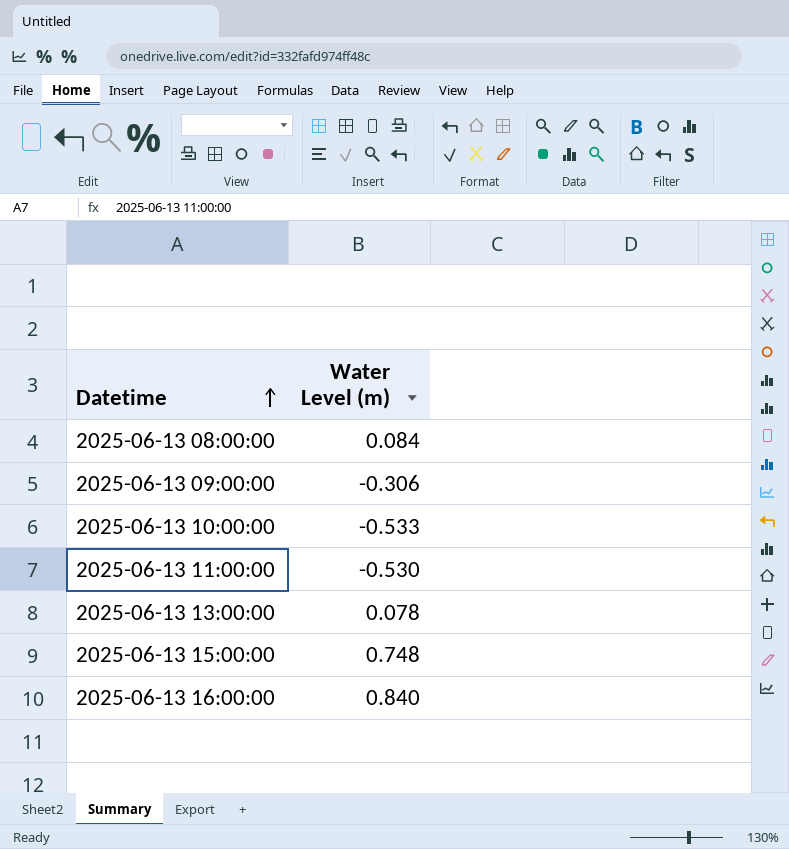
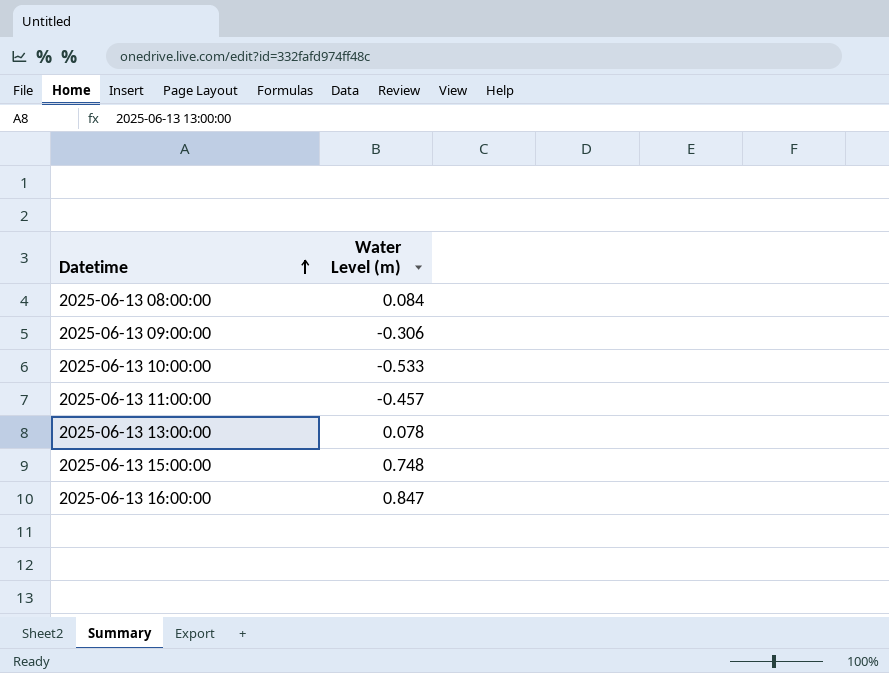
2025-06-13 11:00:00 | Water Level (m): -0.530 -> -0.457
2025-06-13 16:00:00 | Water Level (m): 0.840 -> 0.847

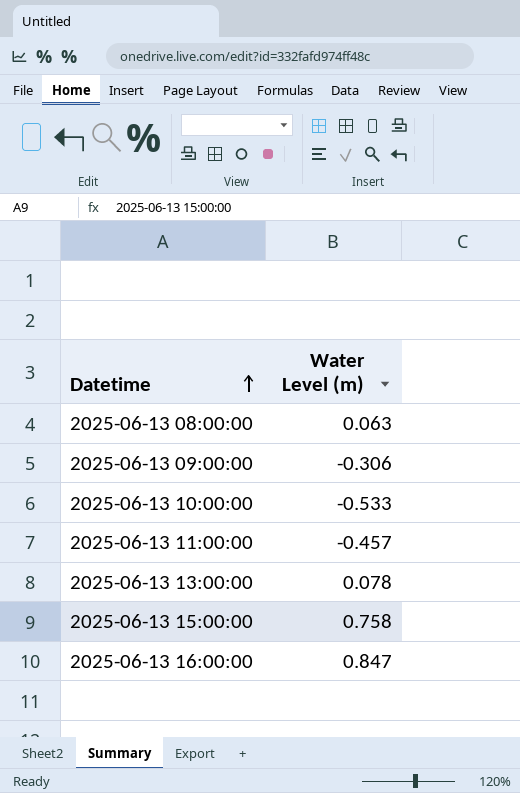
2025-06-13 08:00:00 | Water Level (m): 0.084 -> 0.063
2025-06-13 15:00:00 | Water Level (m): 0.748 -> 0.758

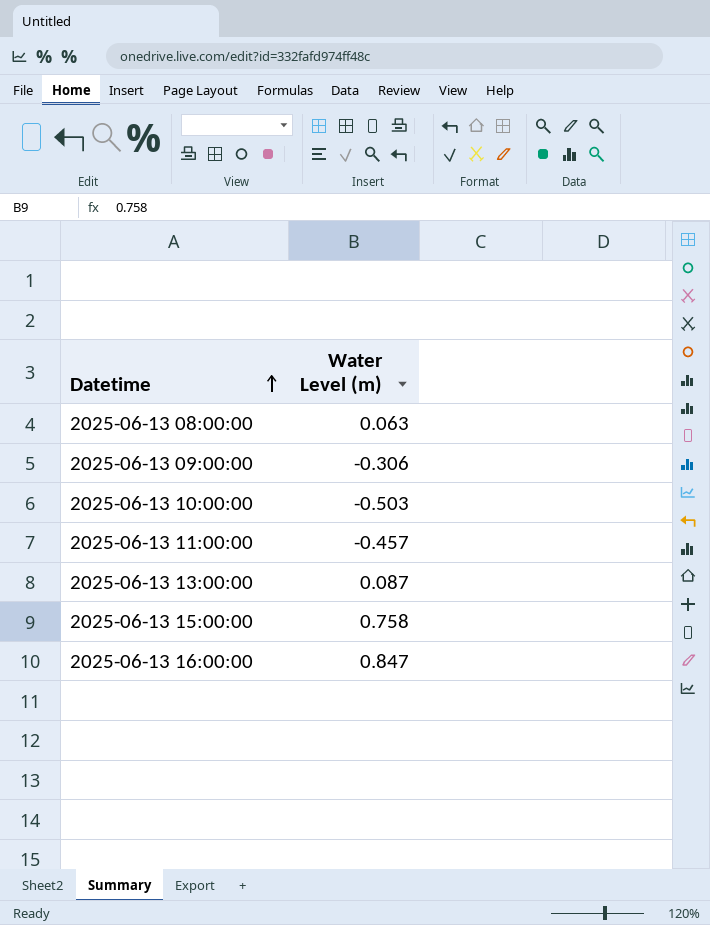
2025-06-13 10:00:00 | Water Level (m): -0.533 -> -0.503
2025-06-13 13:00:00 | Water Level (m): 0.078 -> 0.087

